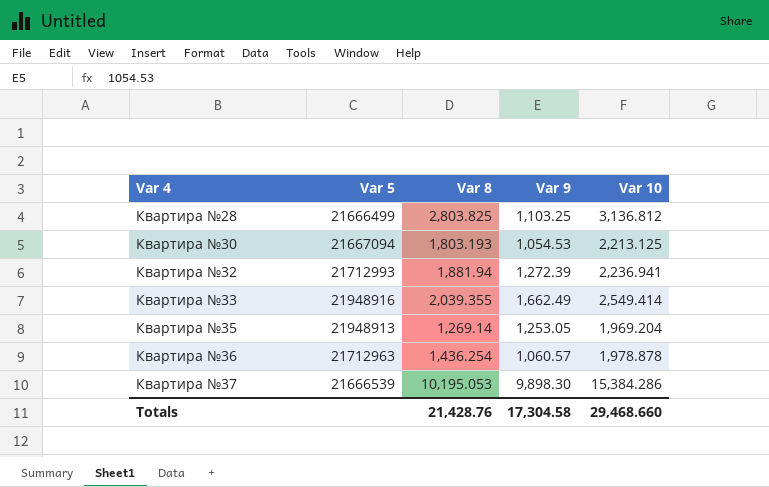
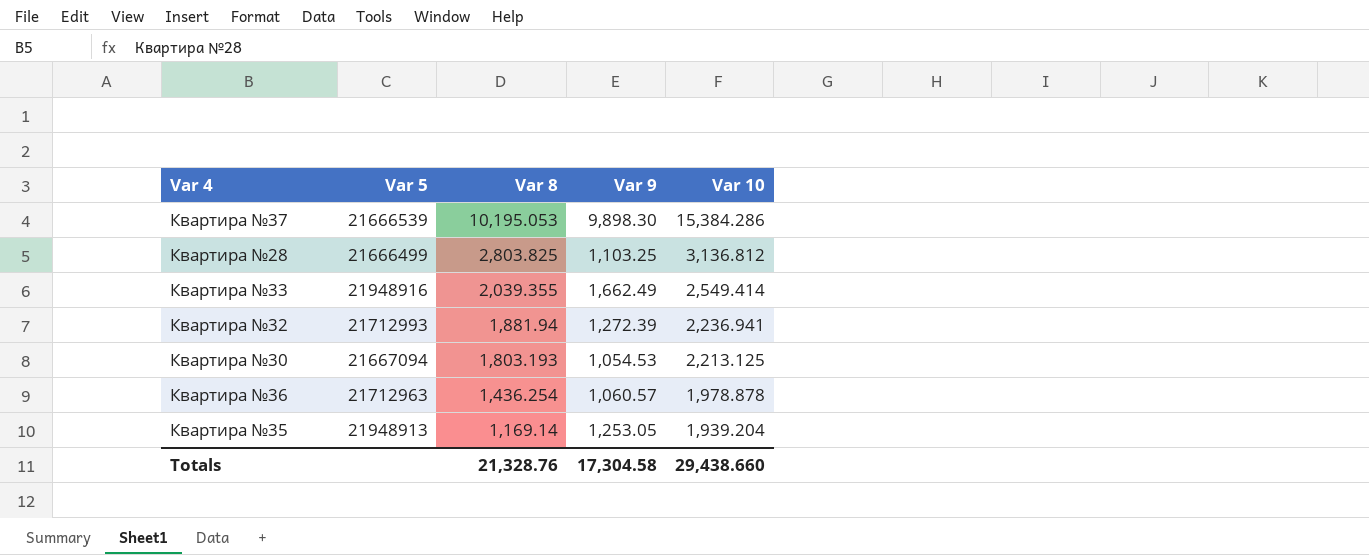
row order: Var 4 ascending -> Var 8 descending
Квартира №35 | Var 8: 1,269.14 -> 1,169.14
Квартира №35 | Var 10: 1,969.204 -> 1,939.204
Totals | Var 8: 21,428.76 -> 21,328.76
Totals | Var 10: 29,468.660 -> 29,438.660

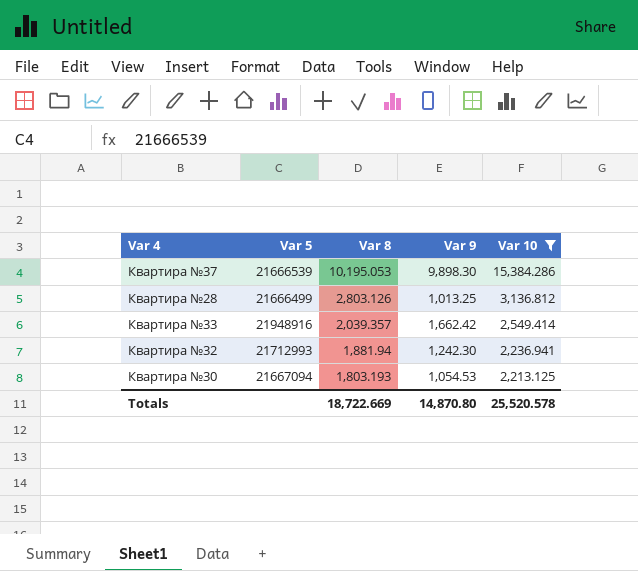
filter: none -> Var 10 >= 2,213.125
Квартира №28 | Var 8: 2,803.825 -> 2,803.126
Квартира №28 | Var 9: 1,103.25 -> 1,013.25
Квартира №33 | Var 8: 2,039.355 -> 2,039.357
Квартира №33 | Var 9: 1,662.49 -> 1,662.42
Квартира №32 | Var 9: 1,272.39 -> 1,242.30
Totals | Var 8: 21,328.76 -> 18,722.669
Totals | Var 9: 17,304.58 -> 14,870.80
Totals | Var 10: 29,438.660 -> 25,520.578

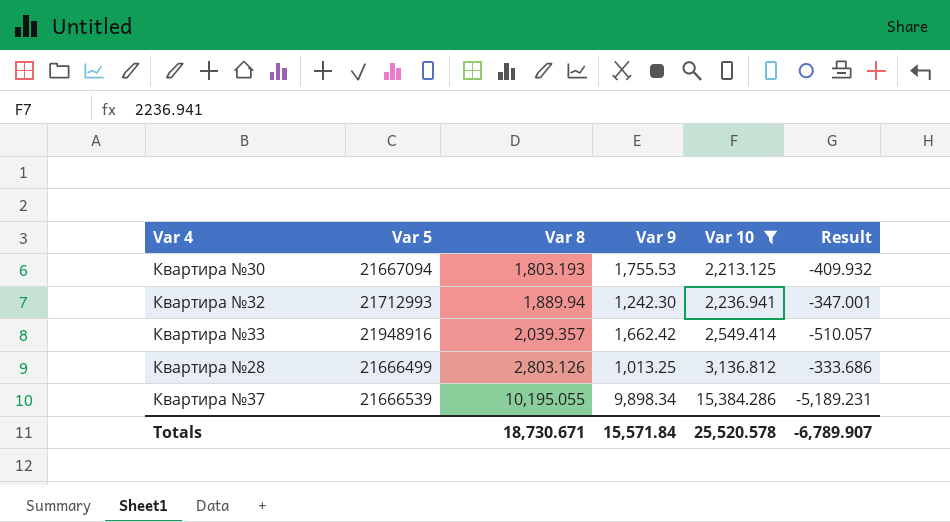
row order: Var 8 descending -> Var 8 ascending
column Result | formula: none -> [Var 8] - [Var 10]
Квартира №30 | Var 9: 1,054.53 -> 1,755.53
Квартира №32 | Var 8: 1,881.94 -> 1,889.94
Квартира №37 | Var 8: 10,195.053 -> 10,195.055
Квартира №37 | Var 9: 9,898.30 -> 9,898.34
Totals | Var 8: 18,722.669 -> 18,730.671
Totals | Var 9: 14,870.80 -> 15,571.84

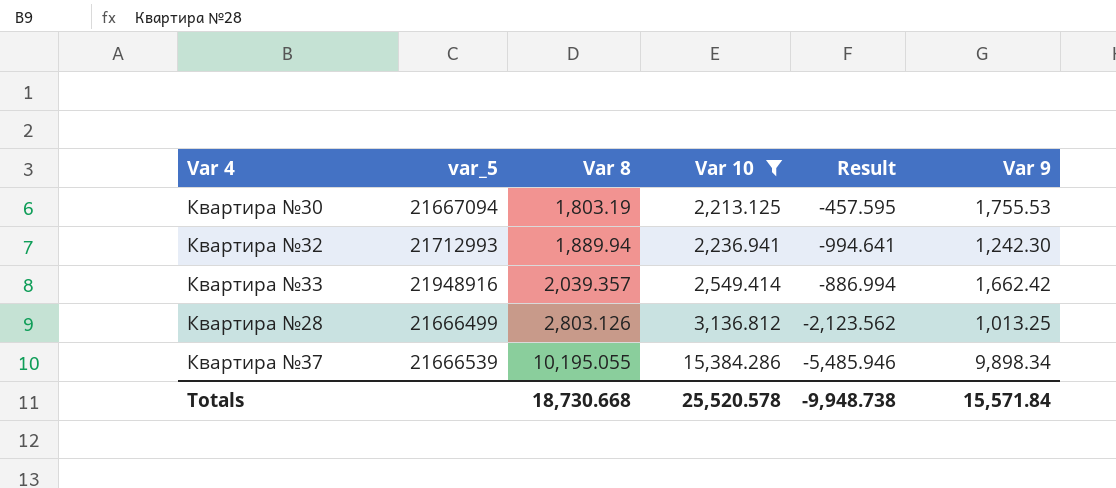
column name: Var 5 -> var_5
column Result | formula: [Var 8] - [Var 10] -> [Var 9] - [Var 10]
column Var 9 | position: 4 -> 6
Квартира №30 | Var 8: 1,803.193 -> 1,803.19
Totals | Var 8: 18,730.671 -> 18,730.668
Totals | Result: -6,789.907 -> -9,948.738

